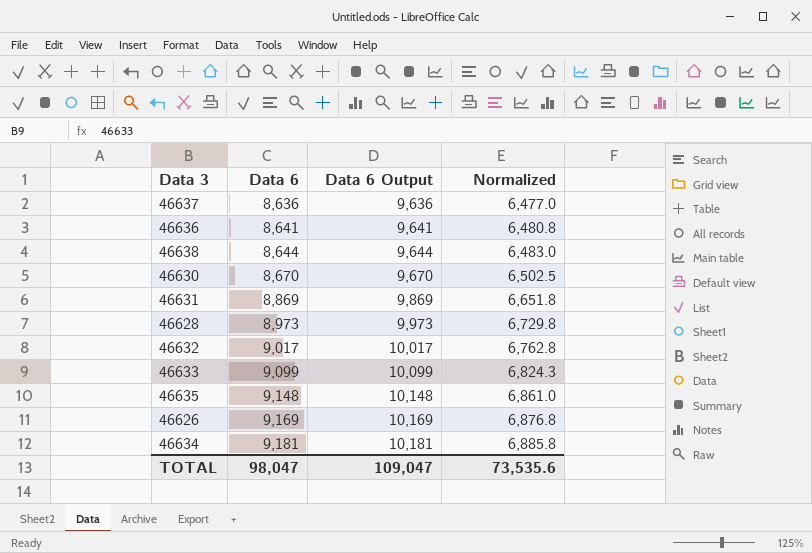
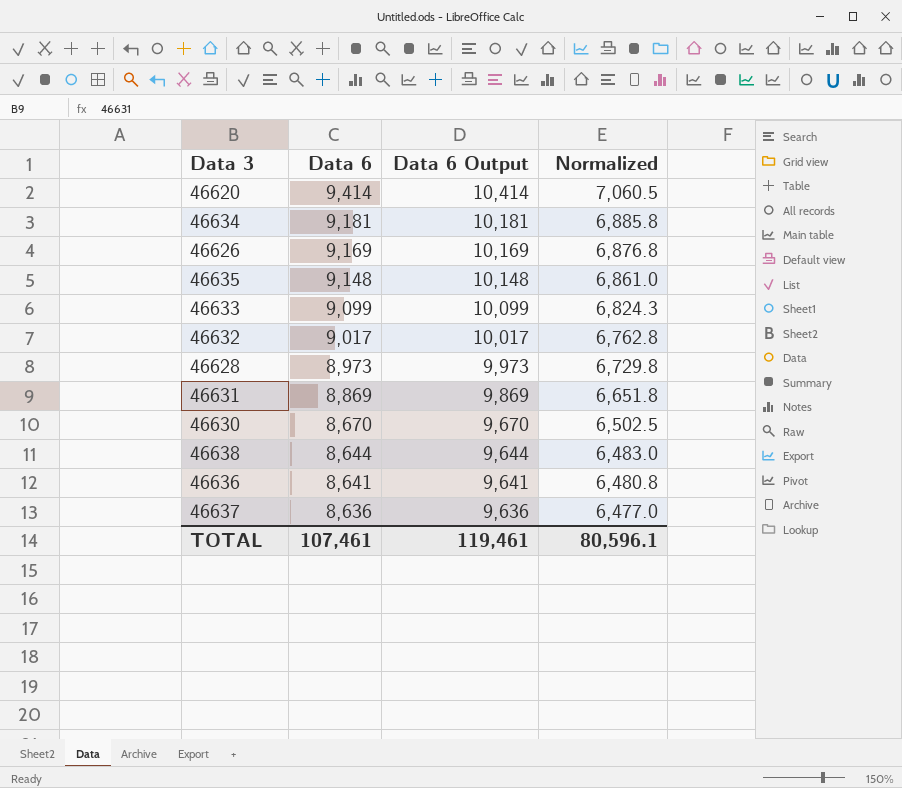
row order: Data 6 ascending -> Data 6 descending
row 46620: none -> 9,414 | 10,414 | 7,060.5
TOTAL | Data 6: 98,047 -> 107,461
TOTAL | Data 6 Output: 109,047 -> 119,461
TOTAL | Normalized: 73,535.6 -> 80,596.1

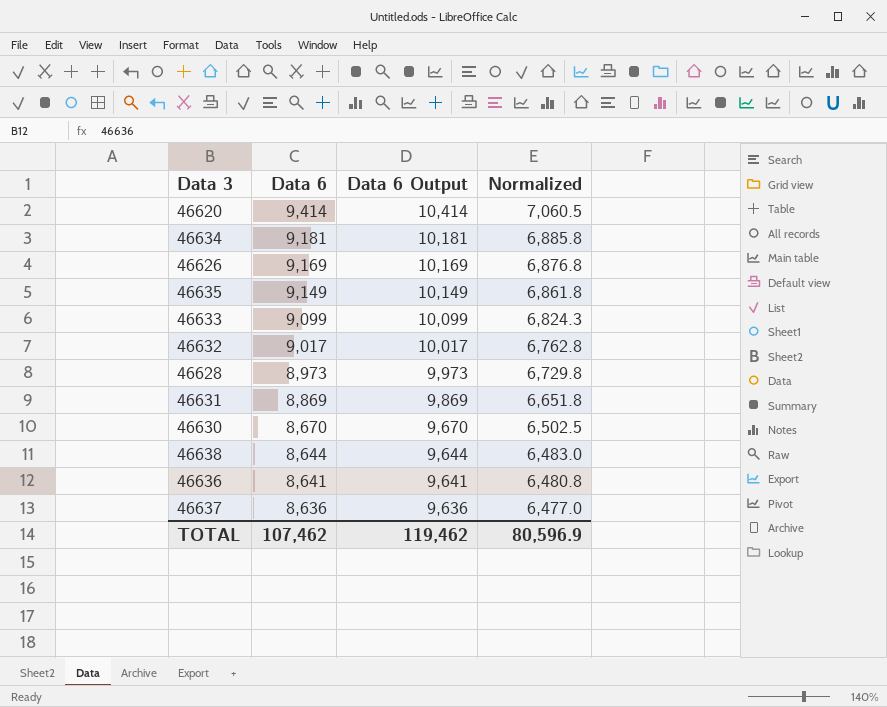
46635 | Data 6: 9,148 -> 9,149
46635 | Data 6 Output: 10,148 -> 10,149
46635 | Normalized: 6,861.0 -> 6,861.8
TOTAL | Data 6: 107,461 -> 107,462
TOTAL | Data 6 Output: 119,461 -> 119,462
TOTAL | Normalized: 80,596.1 -> 80,596.9

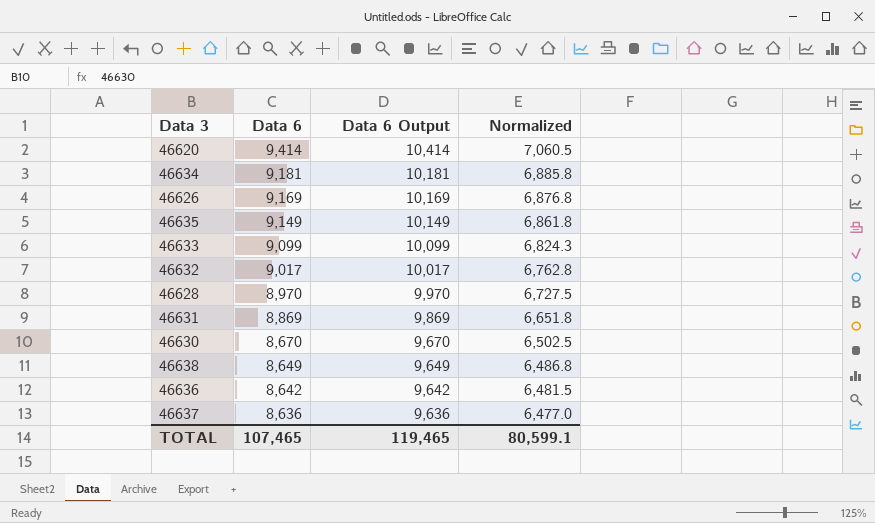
46628 | Data 6: 8,973 -> 8,970
46628 | Data 6 Output: 9,973 -> 9,970
46628 | Normalized: 6,729.8 -> 6,727.5
46638 | Data 6: 8,644 -> 8,649
46638 | Data 6 Output: 9,644 -> 9,649
46638 | Normalized: 6,483.0 -> 6,486.8
46636 | Data 6: 8,641 -> 8,642
46636 | Data 6 Output: 9,641 -> 9,642
46636 | Normalized: 6,480.8 -> 6,481.5
TOTAL | Data 6: 107,462 -> 107,465
TOTAL | Data 6 Output: 119,462 -> 119,465
TOTAL | Normalized: 80,596.9 -> 80,599.1

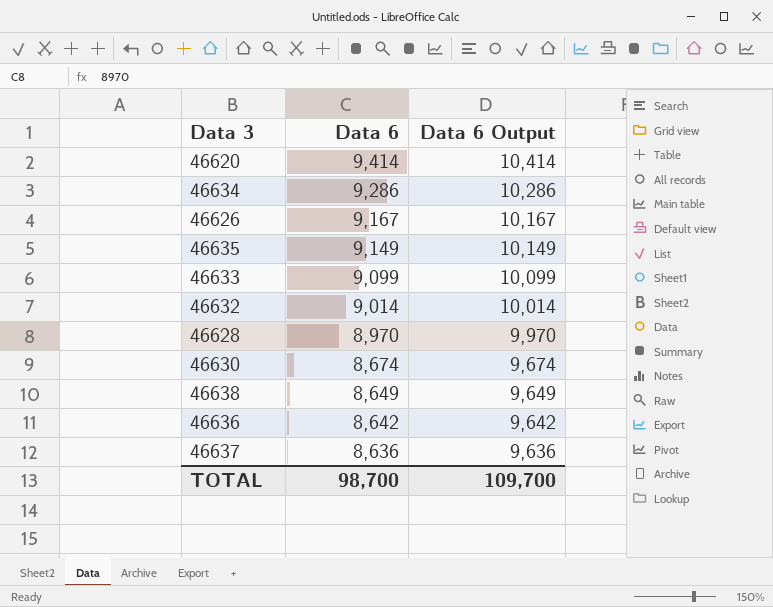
column Normalized | formula: [Data 6] * 0.75 -> none
row 46631: 8,869 | 9,869 | 6,651.8 -> none
46634 | Data 6: 9,181 -> 9,286
46634 | Data 6 Output: 10,181 -> 10,286
46626 | Data 6: 9,169 -> 9,167
46626 | Data 6 Output: 10,169 -> 10,167
46632 | Data 6: 9,017 -> 9,014
46632 | Data 6 Output: 10,017 -> 10,014
46630 | Data 6: 8,670 -> 8,674
46630 | Data 6 Output: 9,670 -> 9,674
TOTAL | Data 6: 107,465 -> 98,700
TOTAL | Data 6 Output: 119,465 -> 109,700

